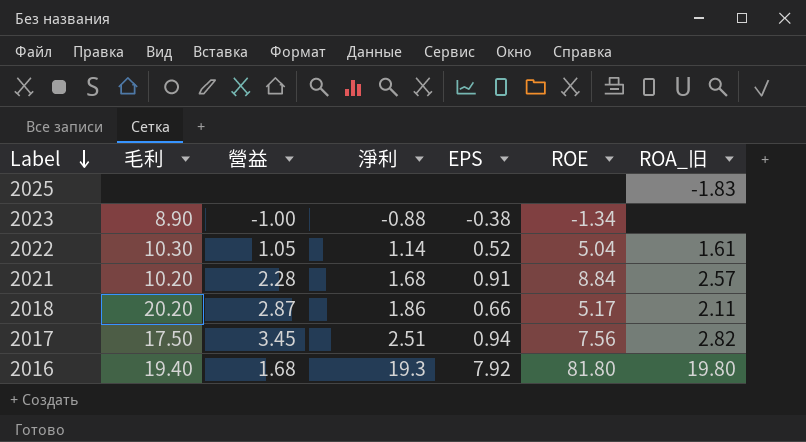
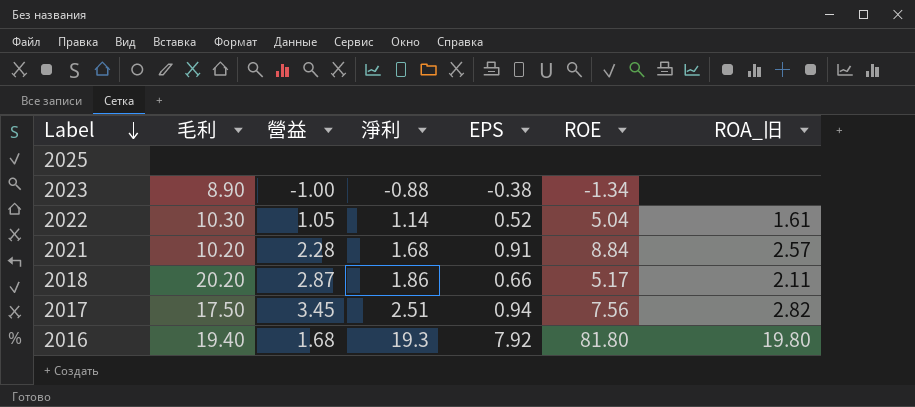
2025 | ROA_旧: -1.83 -> none

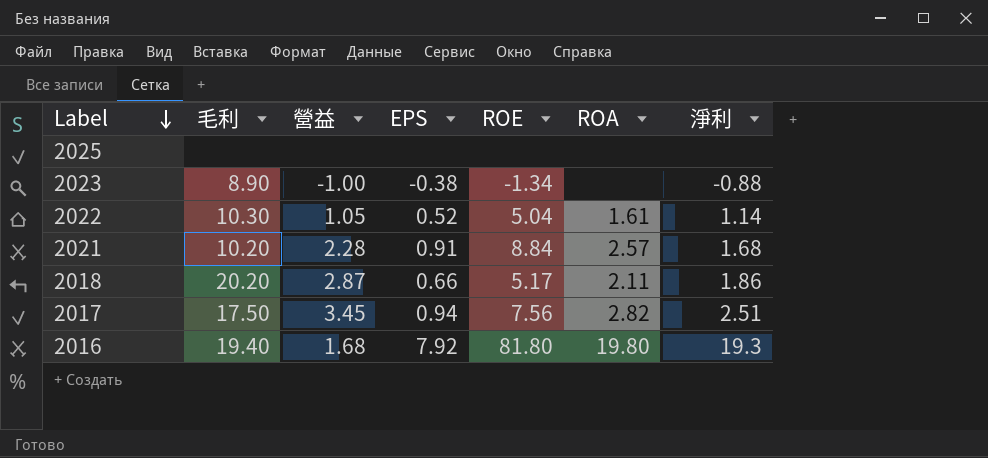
column name: ROA_旧 -> ROA
column 淨利 | position: 4 -> 7

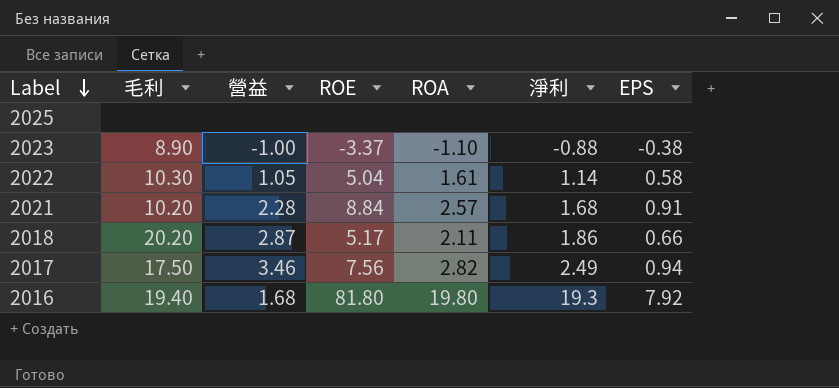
column EPS | position: 4 -> 7
2023 | ROE: -1.34 -> -3.37
2023 | ROA: none -> -1.10
2022 | EPS: 0.52 -> 0.58
2017 | 營益: 3.45 -> 3.46
2017 | 淨利: 2.51 -> 2.49

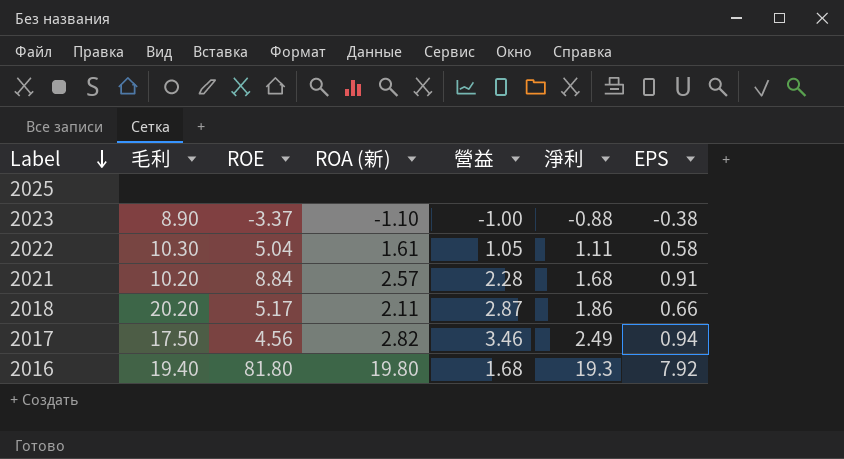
column name: ROA -> ROA (新)
column 營益 | position: 3 -> 5
2022 | 淨利: 1.14 -> 1.11
2017 | ROE: 7.56 -> 4.56

